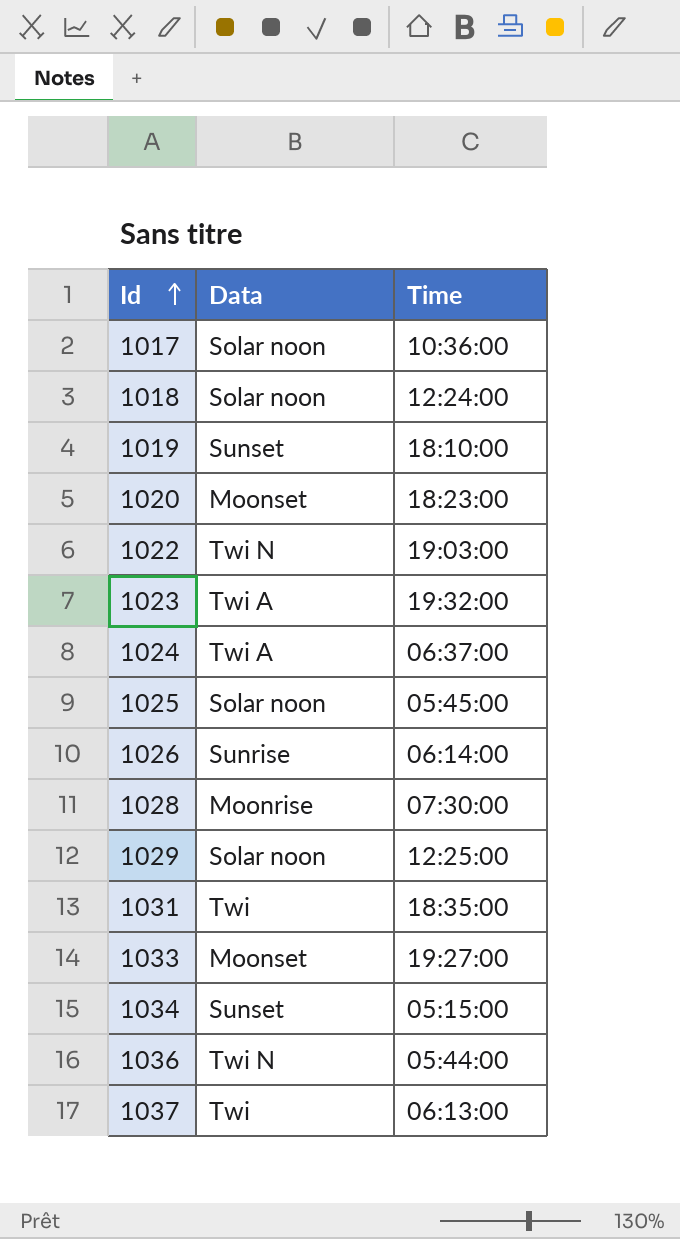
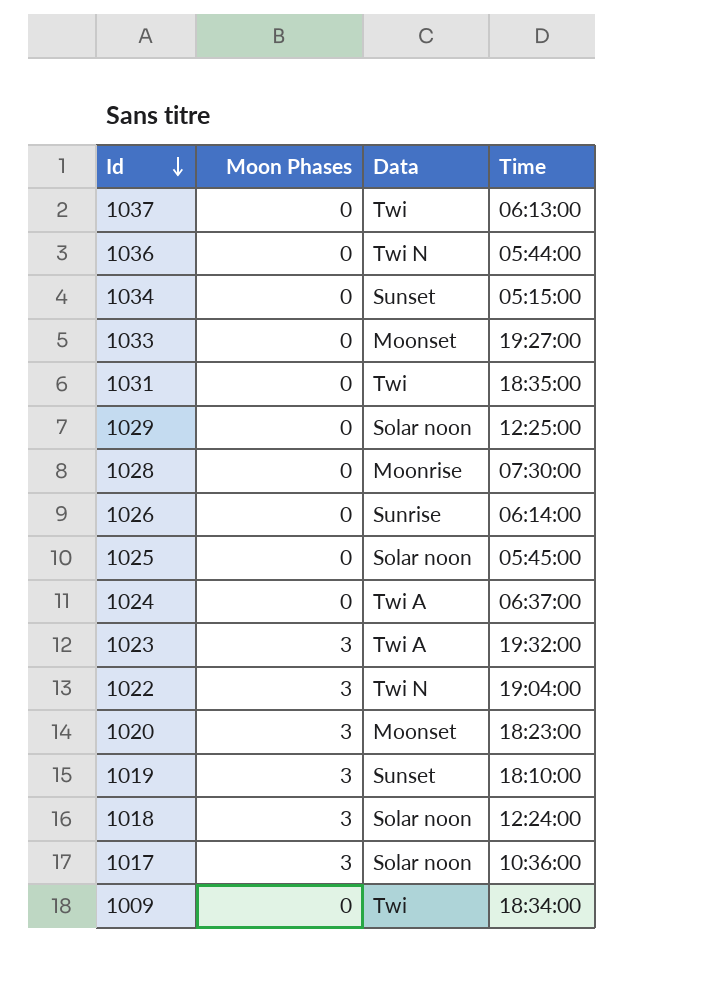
row order: Id ascending -> Id descending
column Moon Phases | position: none -> 2
1022 | Time: 19:03:00 -> 19:04:00
row 1009: none -> 0 | Twi | 18:34:00

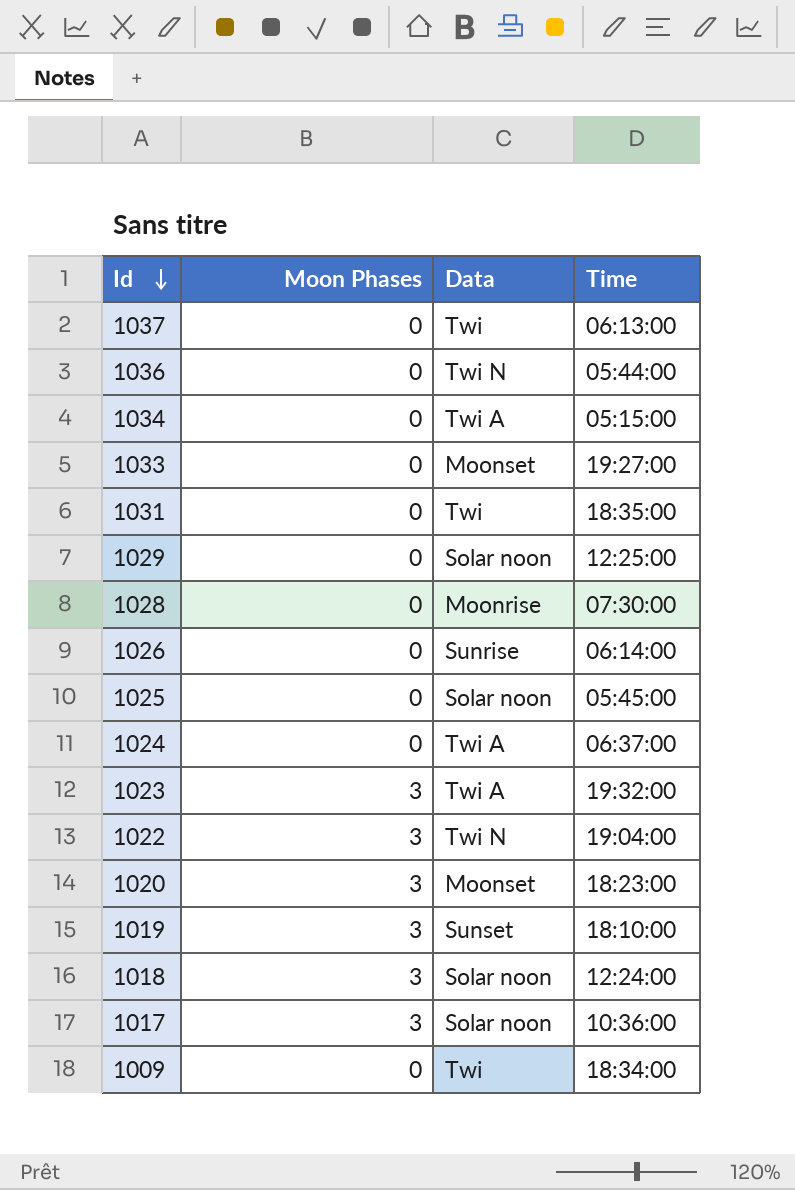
1034 | Data: Sunset -> Twi A

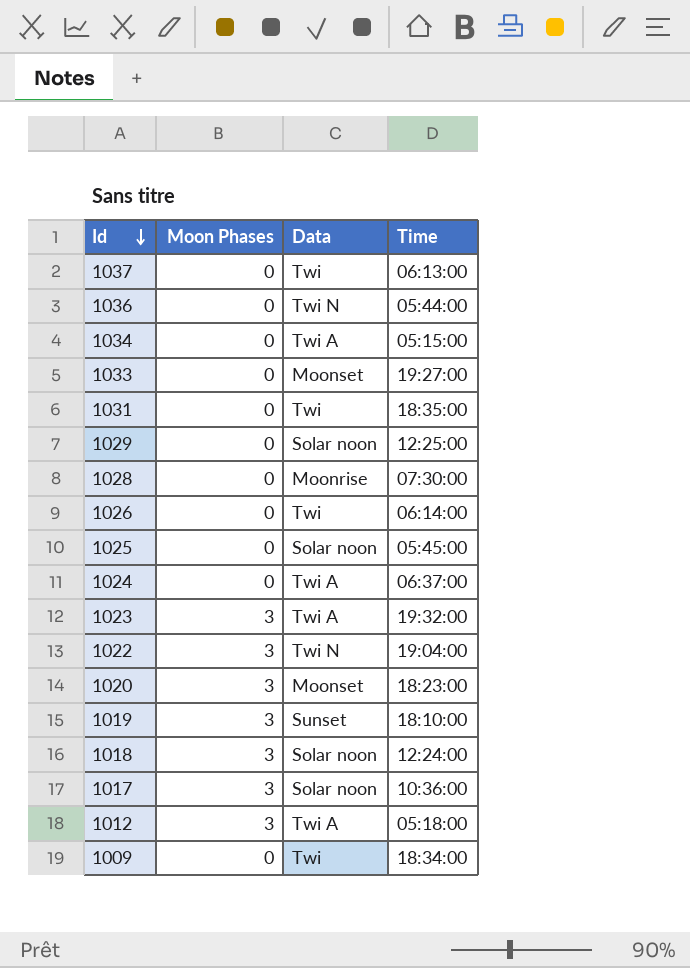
1026 | Data: Sunrise -> Twi
row 1012: none -> 3 | Twi A | 05:18:00

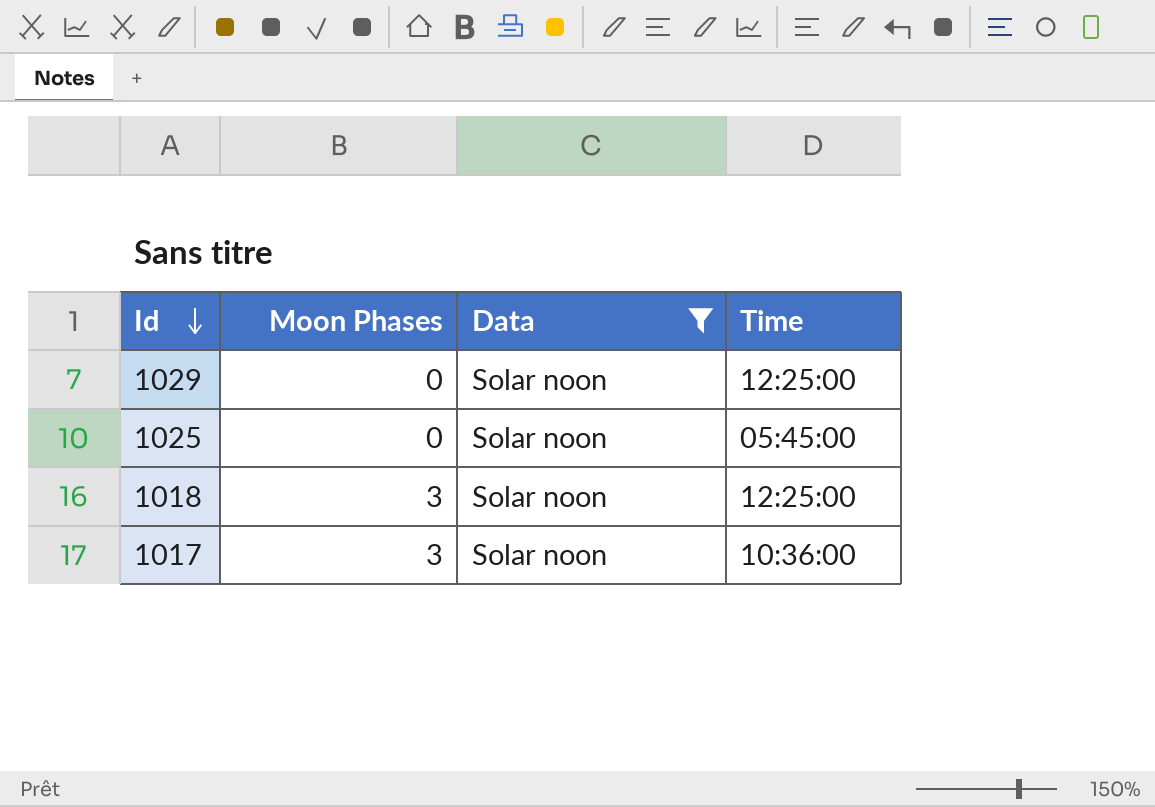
filter: none -> Data = Solar noon
1018 | Time: 12:24:00 -> 12:25:00

